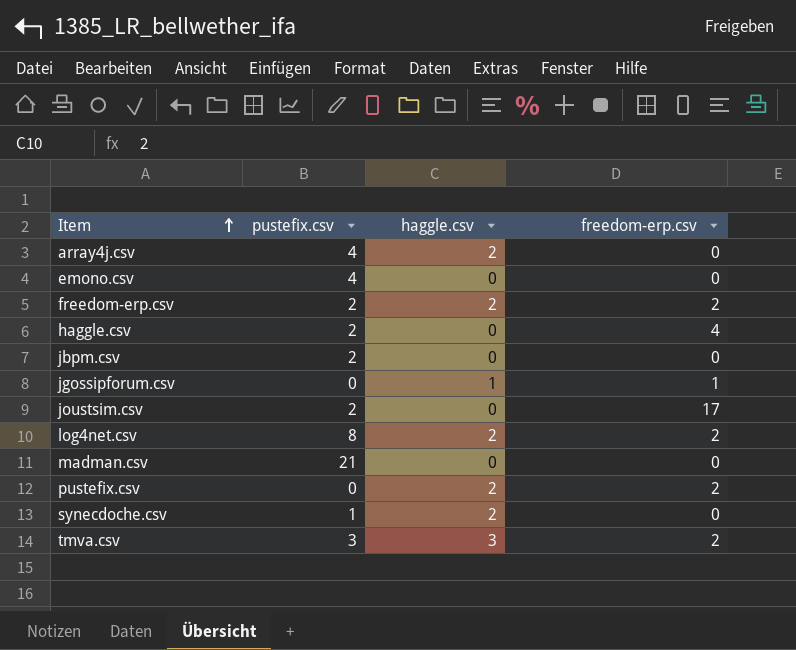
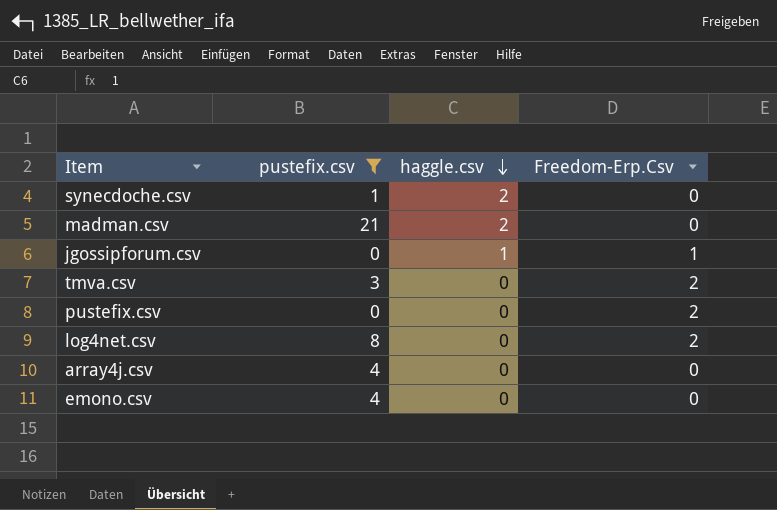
filter: none -> pustefix.csv != 2
row order: Item ascending -> haggle.csv descending
column name: freedom-erp.csv -> Freedom-Erp.Csv
madman.csv | haggle.csv: 0 -> 2
tmva.csv | haggle.csv: 3 -> 0
pustefix.csv | haggle.csv: 2 -> 0
log4net.csv | haggle.csv: 2 -> 0
array4j.csv | haggle.csv: 2 -> 0

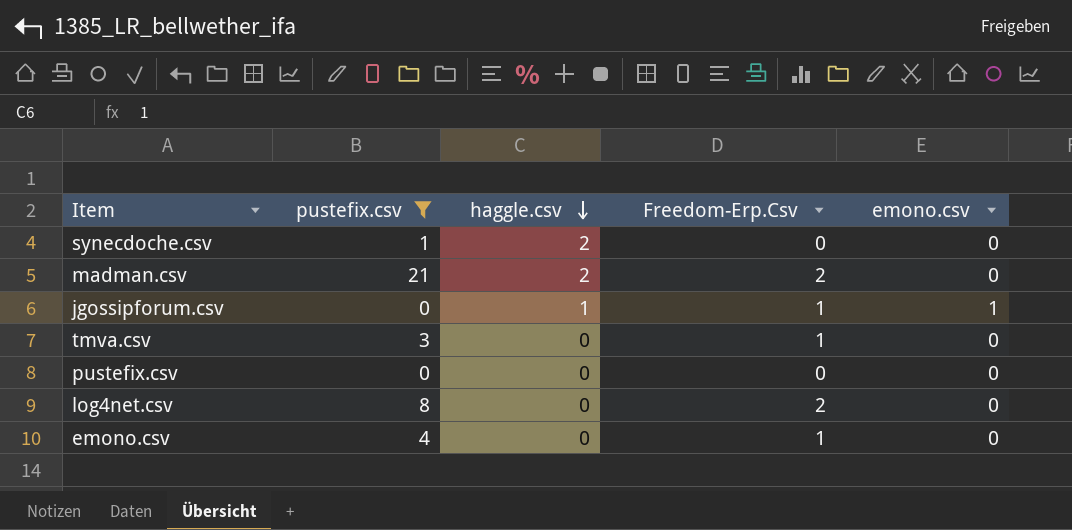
column emono.csv | position: none -> 5
row array4j.csv: 4 | 0 | 0 -> none
madman.csv | Freedom-Erp.Csv: 0 -> 2
tmva.csv | Freedom-Erp.Csv: 2 -> 1
pustefix.csv | Freedom-Erp.Csv: 2 -> 0
emono.csv | Freedom-Erp.Csv: 0 -> 1

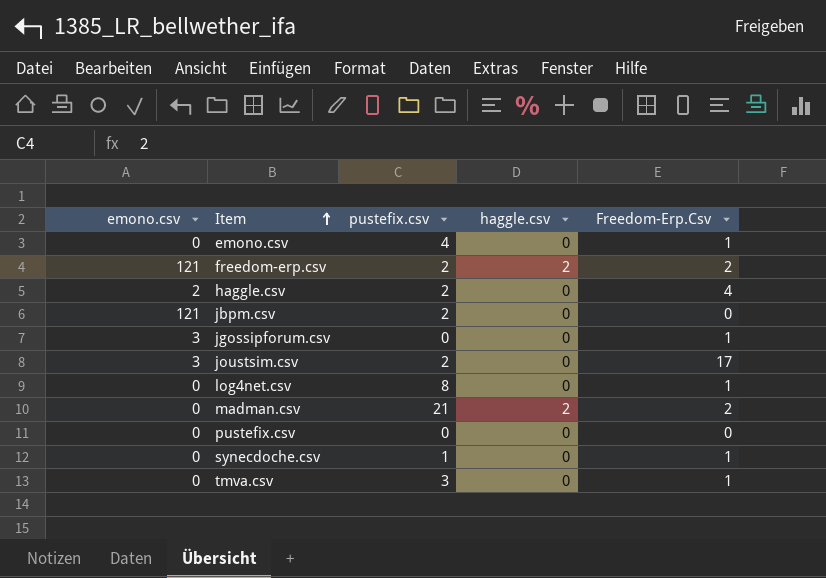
filter: pustefix.csv != 2 -> none
row order: haggle.csv descending -> Item ascending
column emono.csv | position: 5 -> 1
jgossipforum.csv | emono.csv: 1 -> 3
jgossipforum.csv | haggle.csv: 1 -> 0
log4net.csv | Freedom-Erp.Csv: 2 -> 1
synecdoche.csv | haggle.csv: 2 -> 0
synecdoche.csv | Freedom-Erp.Csv: 0 -> 1

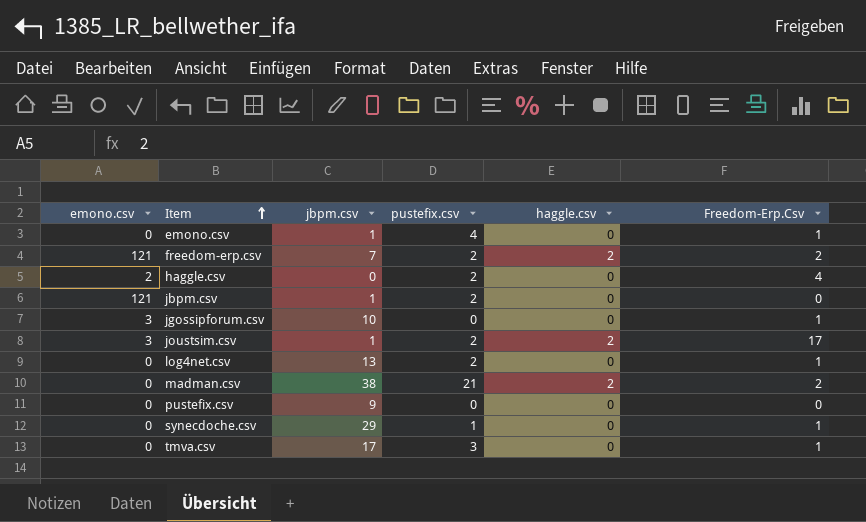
column jbpm.csv | position: none -> 3
joustsim.csv | haggle.csv: 0 -> 2
log4net.csv | pustefix.csv: 8 -> 2

